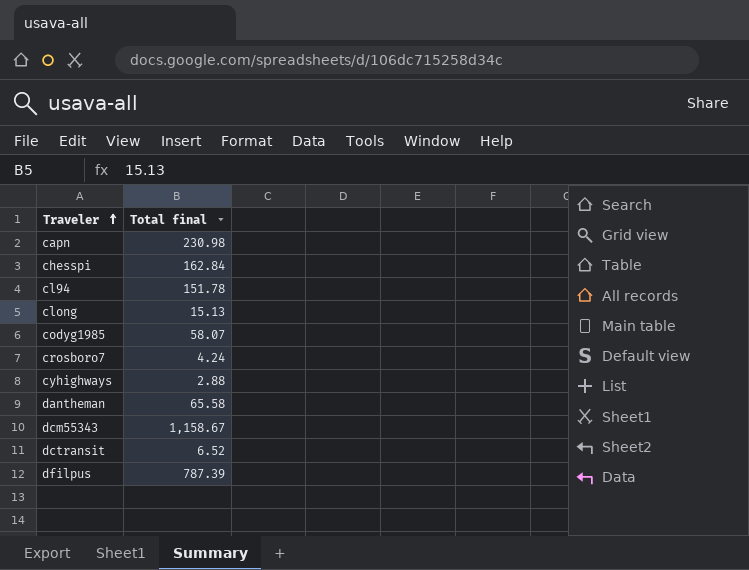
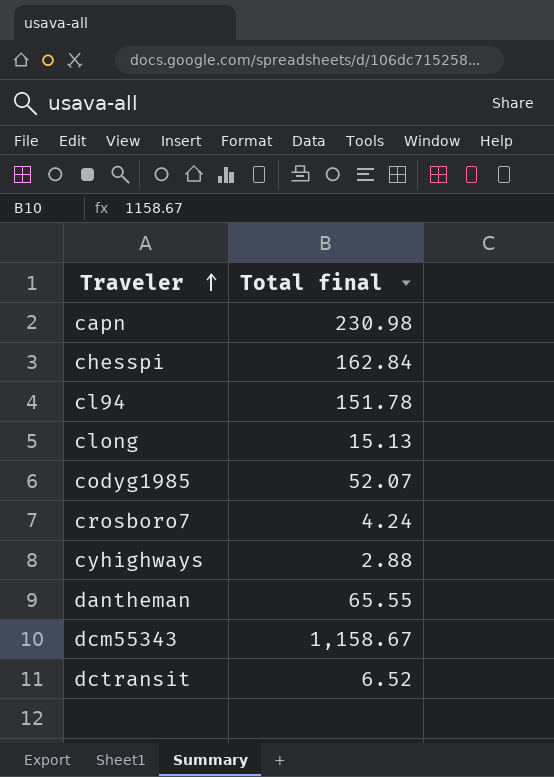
row dfilpus: 787.39 -> none
codyg1985 | Total final: 58.07 -> 52.07
dantheman | Total final: 65.58 -> 65.55

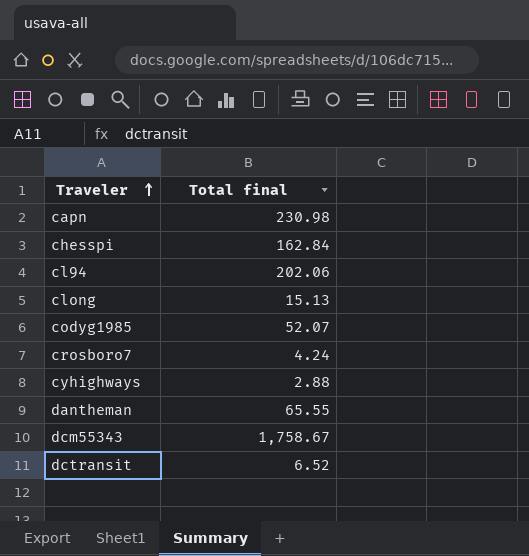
cl94 | Total final: 151.78 -> 202.06
dcm55343 | Total final: 1,158.67 -> 1,758.67

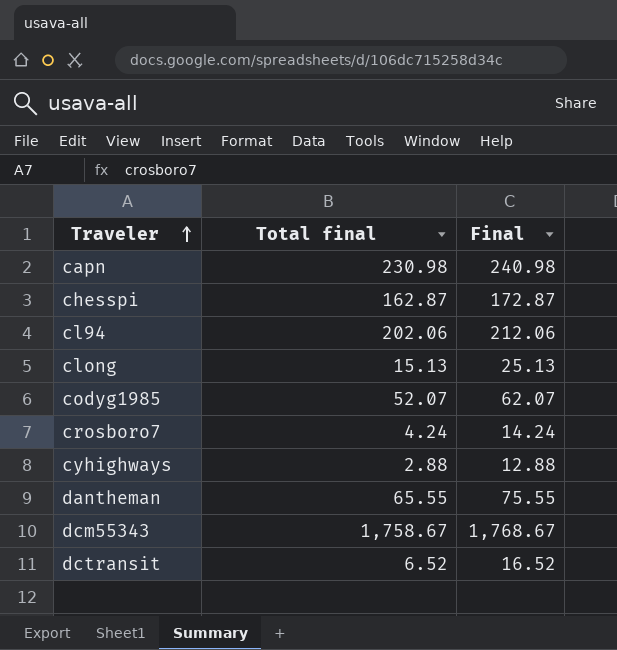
column Final | formula: none -> [Total final] + 10
chesspi | Total final: 162.84 -> 162.87

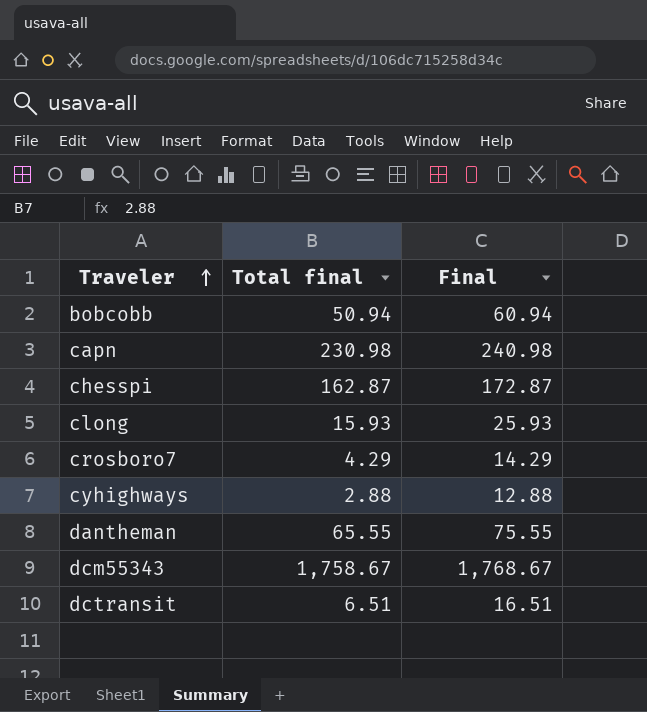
row cl94: 202.06 | 212.06 -> none
row codyg1985: 52.07 | 62.07 -> none
row bobcobb: none -> 50.94 | 60.94
clong | Total final: 15.13 -> 15.93
clong | Final: 25.13 -> 25.93
crosboro7 | Total final: 4.24 -> 4.29
crosboro7 | Final: 14.24 -> 14.29
dctransit | Total final: 6.52 -> 6.51
dctransit | Final: 16.52 -> 16.51

